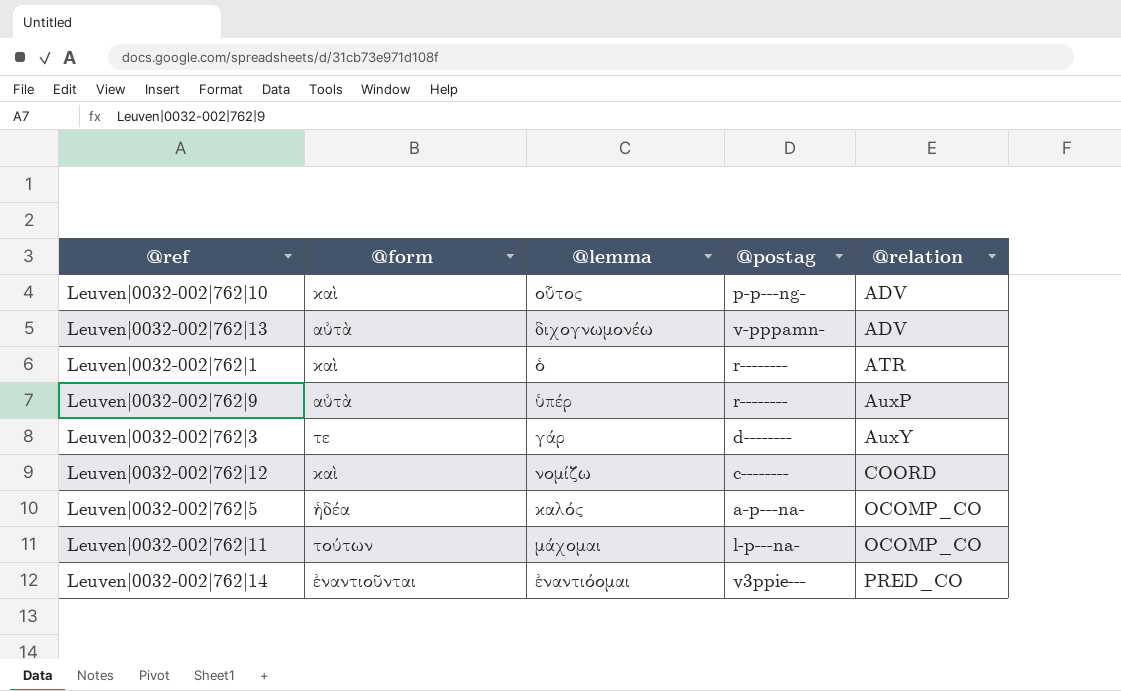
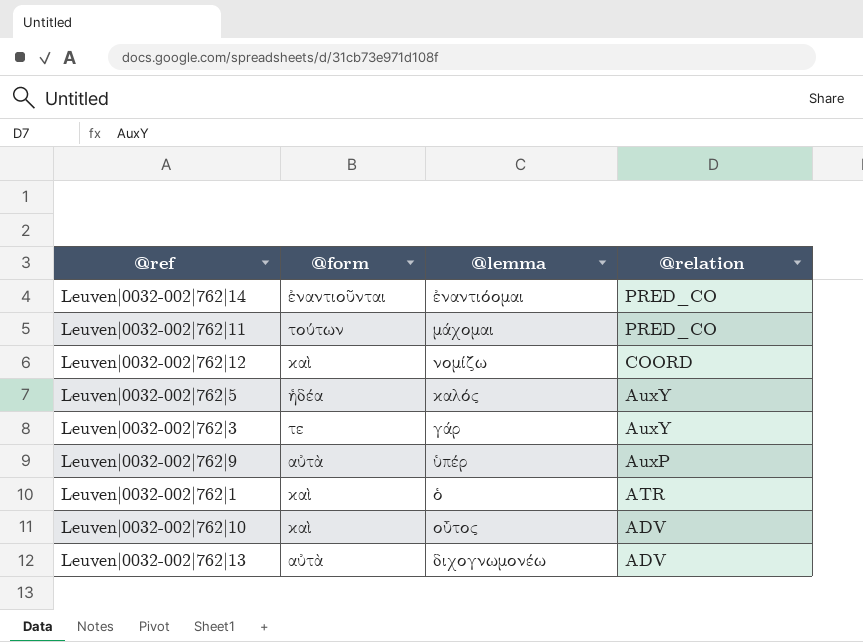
row order: @relation ascending -> @relation descending
column @postag | position: 4 -> none
Leuven|0032-002|762|11 | @relation: OCOMP_CO -> PRED_CO
Leuven|0032-002|762|5 | @relation: OCOMP_CO -> AuxY

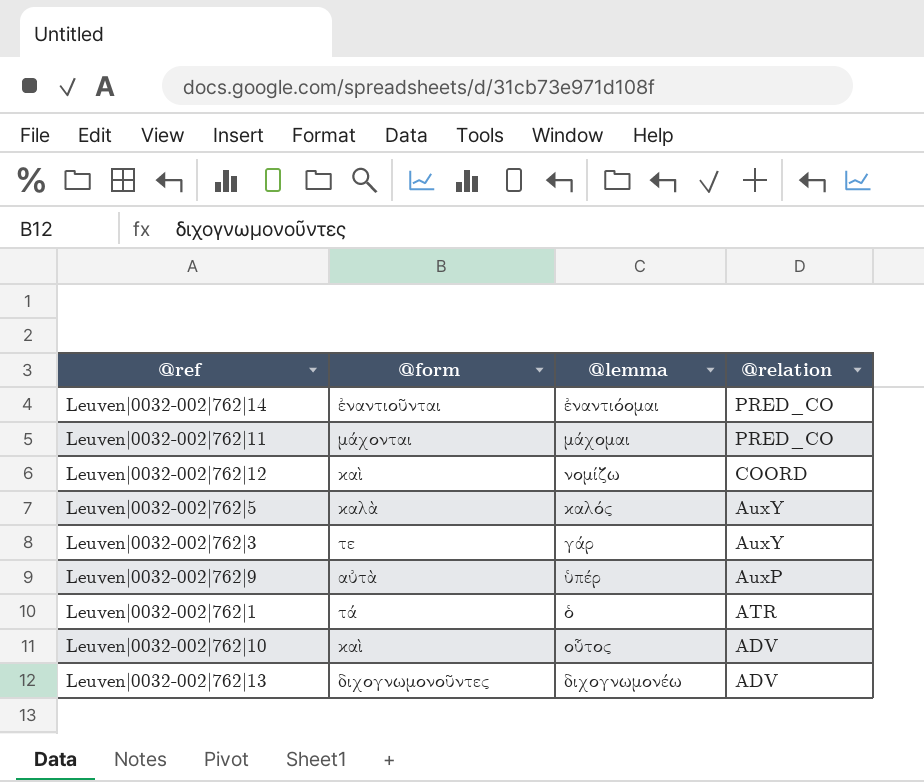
Leuven|0032-002|762|11 | @form: τούτων -> μάχονται
Leuven|0032-002|762|5 | @form: ἡδέα -> καλὰ
Leuven|0032-002|762|1 | @form: καὶ -> τά
Leuven|0032-002|762|13 | @form: αὐτὰ -> διχογνωμονοῦντες

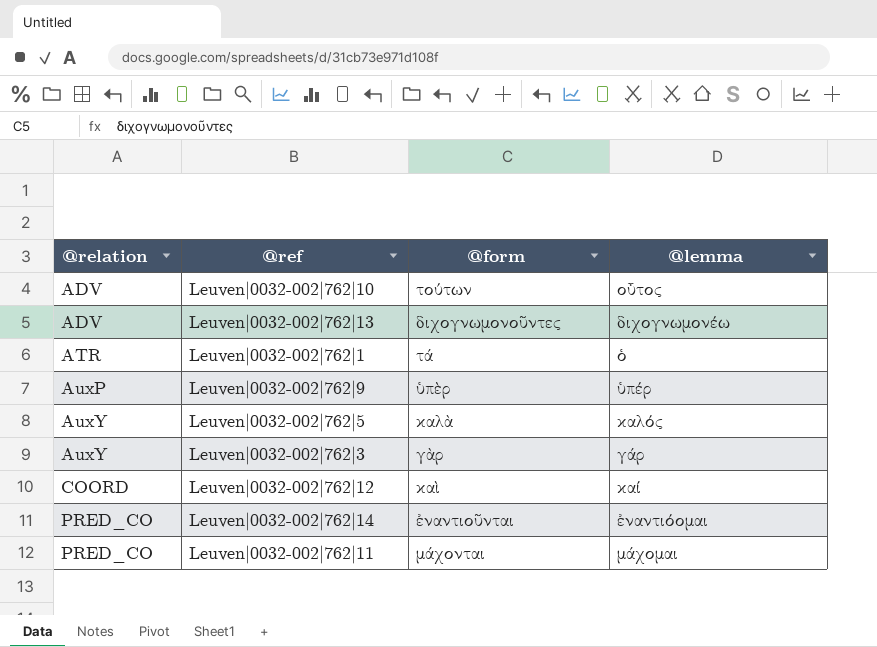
row order: @relation descending -> @relation ascending
column @relation | position: 4 -> 1
Leuven|0032-002|762|10 | @form: καὶ -> τούτων
Leuven|0032-002|762|9 | @form: αὐτὰ -> ὑπὲρ
Leuven|0032-002|762|3 | @form: τε -> γὰρ
Leuven|0032-002|762|12 | @lemma: νομίζω -> καί

